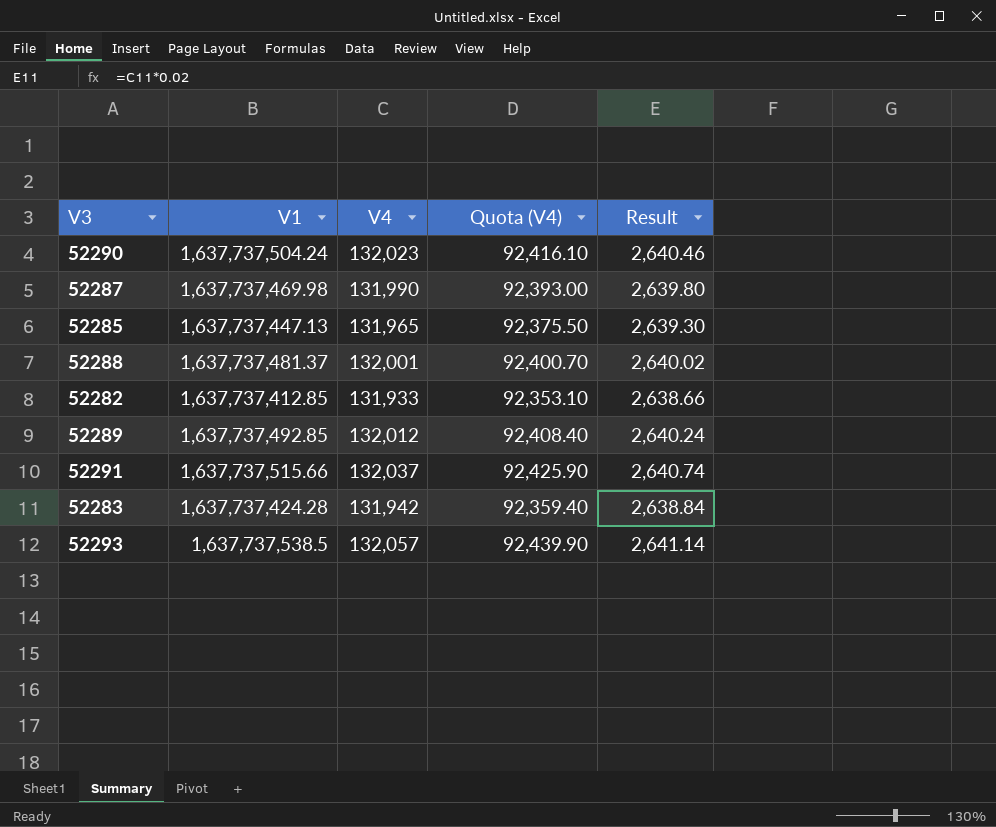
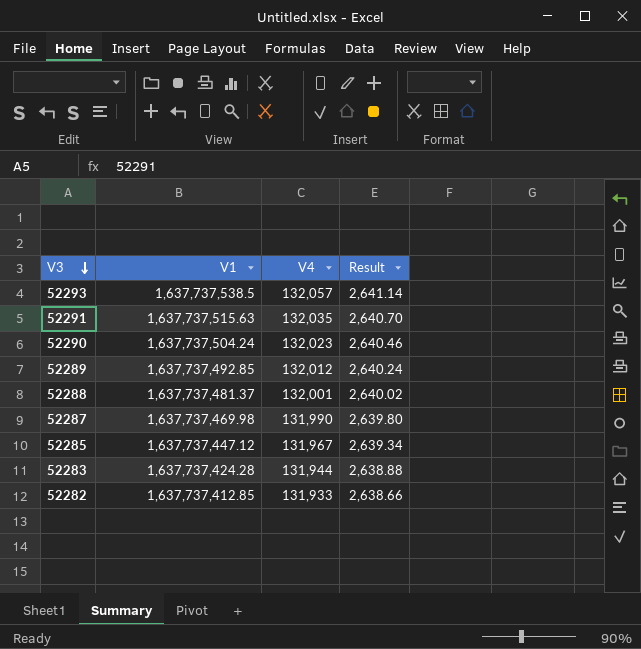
row order: none -> V3 descending
column Quota (V4) | formula: [V4] * 0.7 -> none
52291 | V1: 1,637,737,515.66 -> 1,637,737,515.63
52291 | V4: 132,037 -> 132,035
52291 | Result: 2,640.74 -> 2,640.70
52285 | V1: 1,637,737,447.13 -> 1,637,737,447.12
52285 | V4: 131,965 -> 131,967
52285 | Result: 2,639.30 -> 2,639.34
52283 | V4: 131,942 -> 131,944
52283 | Result: 2,638.84 -> 2,638.88

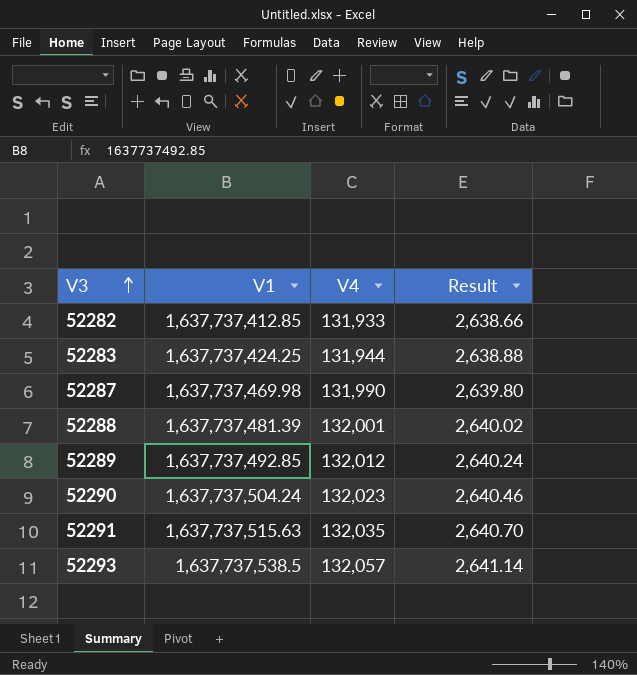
row order: V3 descending -> V3 ascending
row 52285: 1,637,737,447.12 | 131,967 | 2,639.34 -> none
52283 | V1: 1,637,737,424.28 -> 1,637,737,424.25
52288 | V1: 1,637,737,481.37 -> 1,637,737,481.39

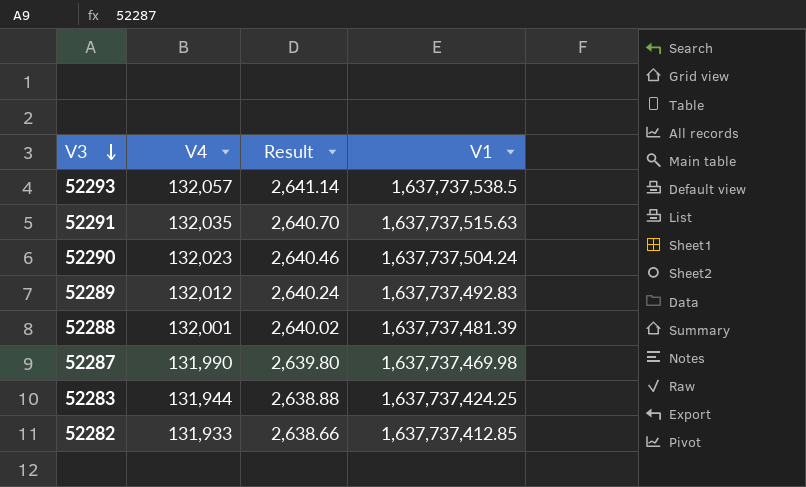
row order: V3 ascending -> V3 descending
column V1 | position: 2 -> 4
52289 | V1: 1,637,737,492.85 -> 1,637,737,492.83

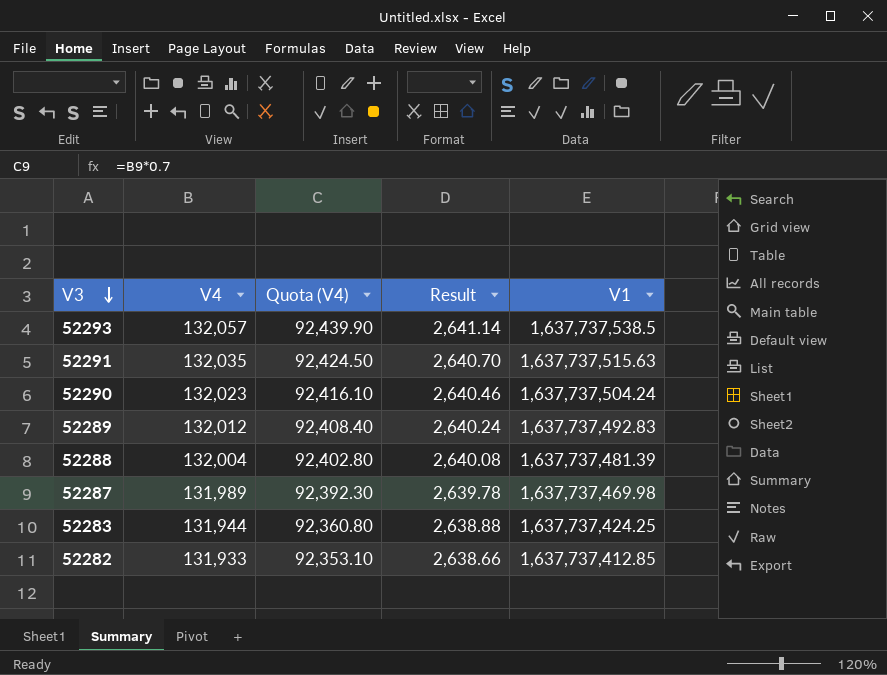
column Quota (V4) | formula: none -> [V4] * 0.7
52288 | V4: 132,001 -> 132,004
52288 | Result: 2,640.02 -> 2,640.08
52287 | V4: 131,990 -> 131,989
52287 | Result: 2,639.80 -> 2,639.78

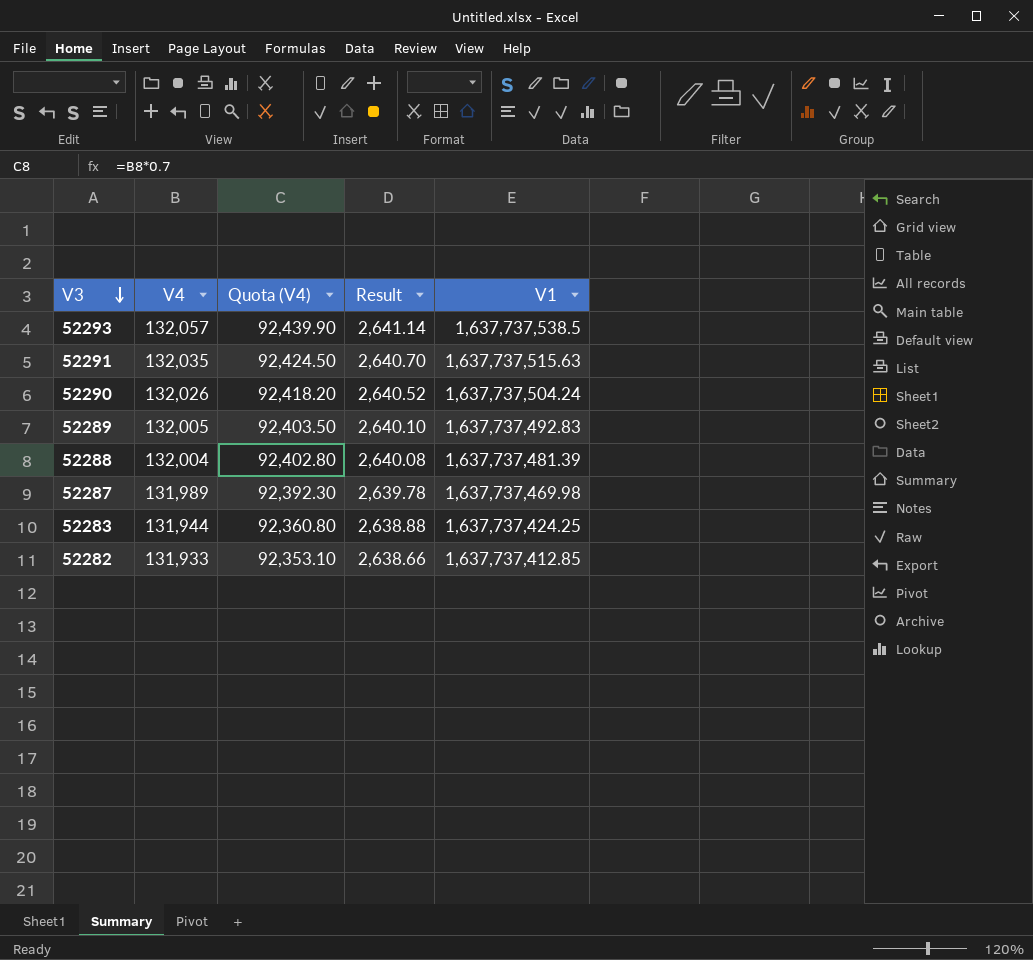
52290 | V4: 132,023 -> 132,026
52290 | Quota (V4): 92,416.10 -> 92,418.20
52290 | Result: 2,640.46 -> 2,640.52
52289 | V4: 132,012 -> 132,005
52289 | Quota (V4): 92,408.40 -> 92,403.50
52289 | Result: 2,640.24 -> 2,640.10

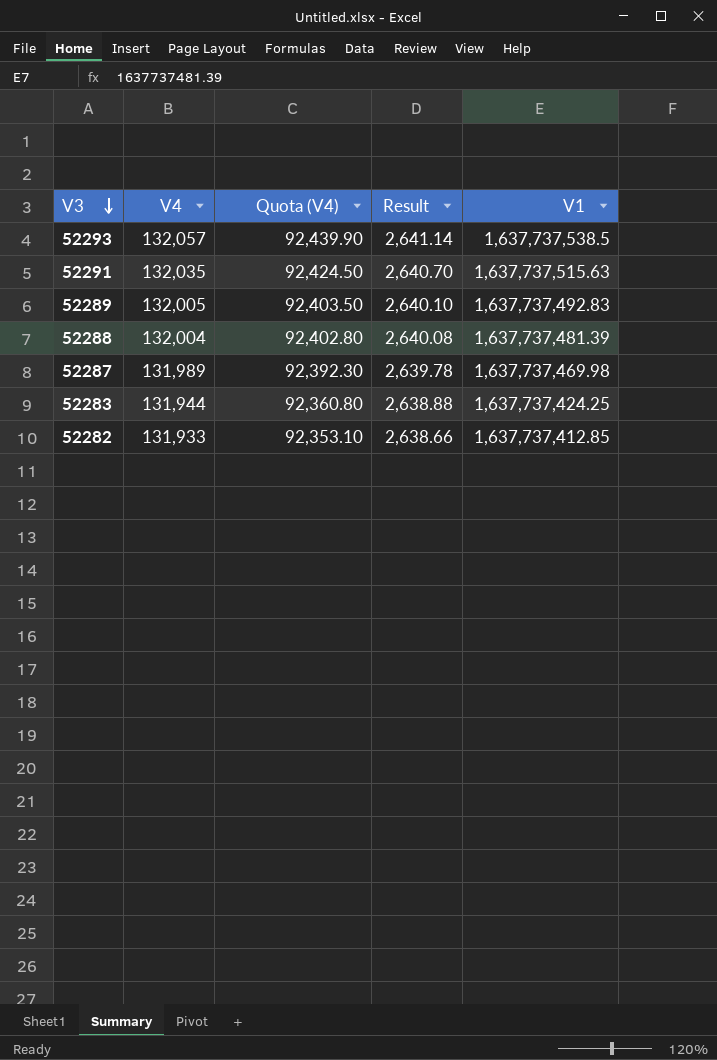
row 52290: 132,026 | 92,418.20 | 2,640.52 | 1,637,737,504.24 -> none

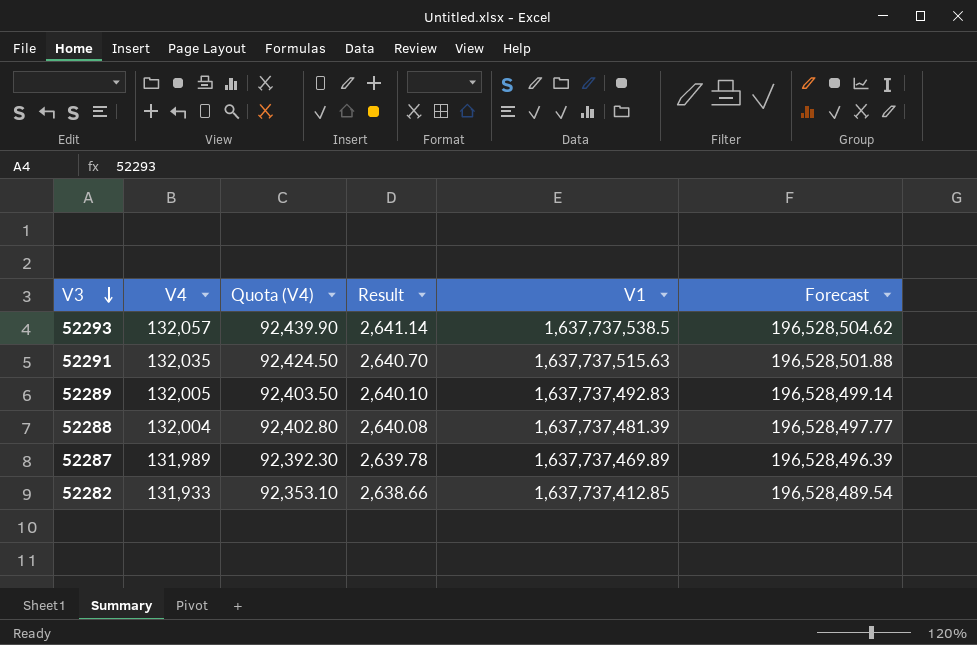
column Forecast | formula: none -> [V1] * 0.12
row 52283: 131,944 | 92,360.80 | 2,638.88 | 1,637,737,424.25 -> none
52287 | V1: 1,637,737,469.98 -> 1,637,737,469.89

